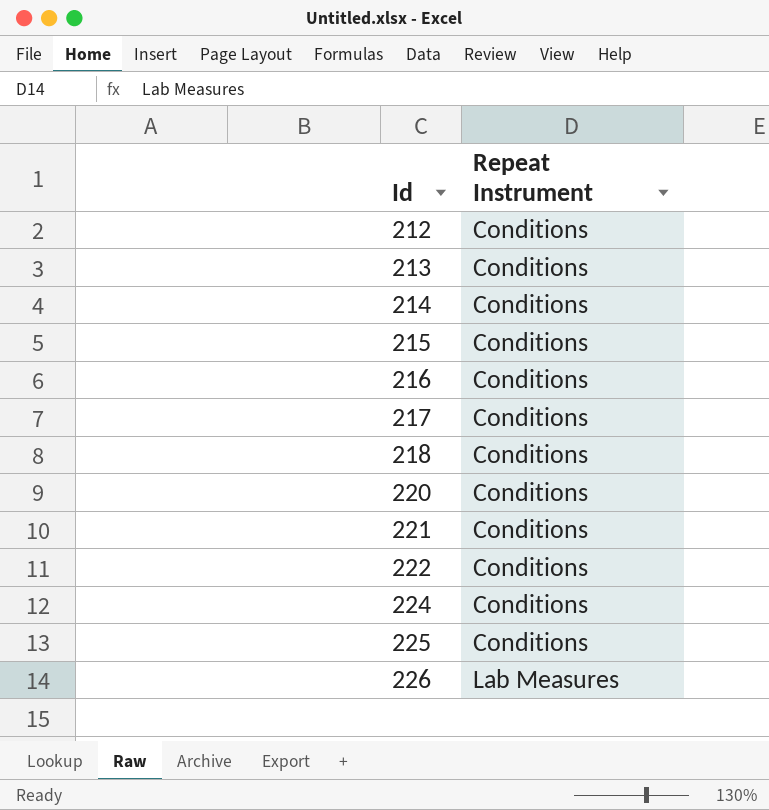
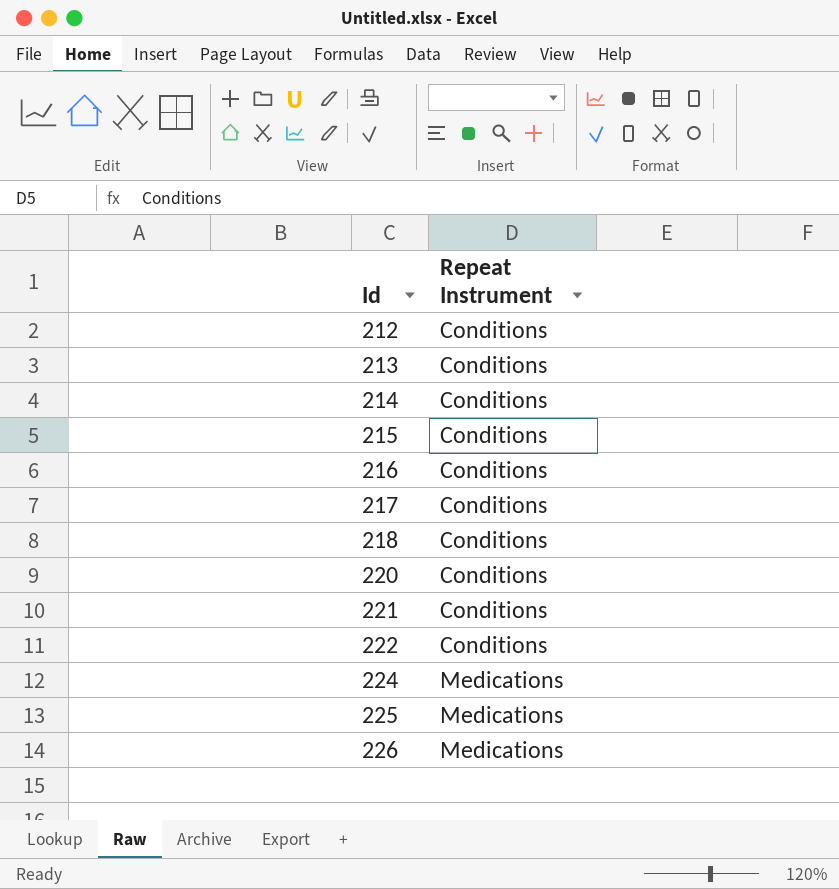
224 | Repeat Instrument: Conditions -> Medications
225 | Repeat Instrument: Conditions -> Medications
226 | Repeat Instrument: Lab Measures -> Medications

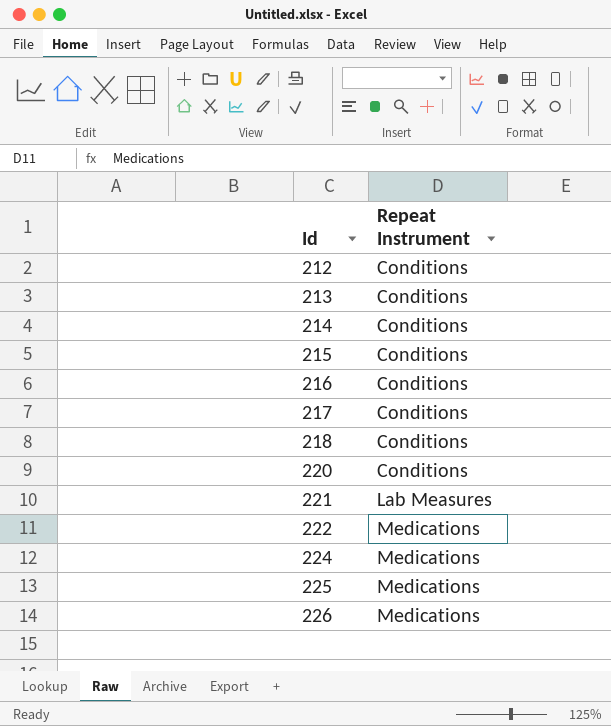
221 | Repeat Instrument: Conditions -> Lab Measures
222 | Repeat Instrument: Conditions -> Medications

